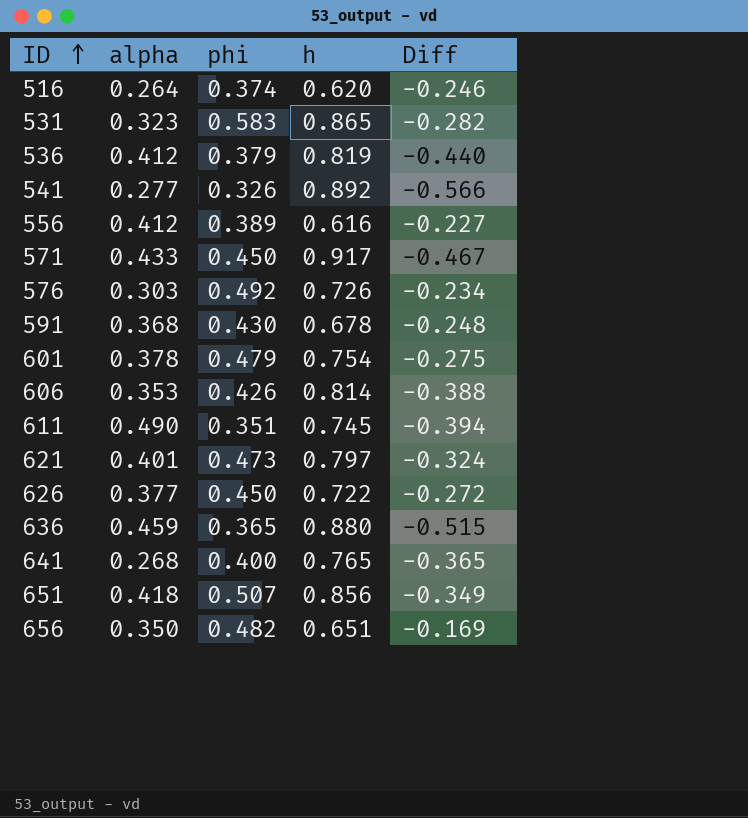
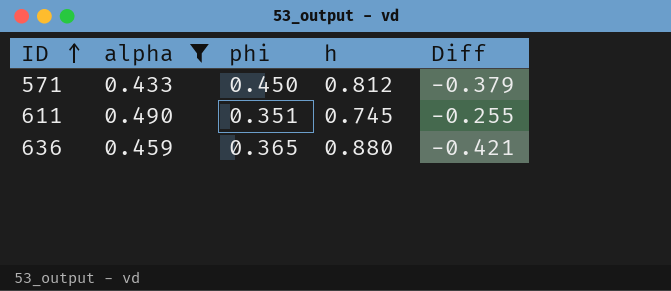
filter: none -> alpha >= 0.433
column Diff | formula: [phi] - [h] -> [alpha] - [h]
571 | h: 0.917 -> 0.812

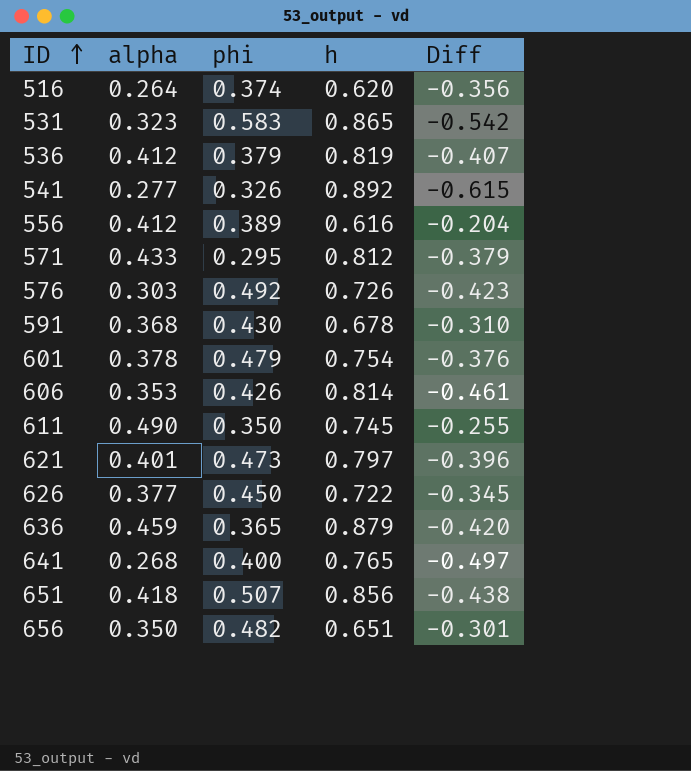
filter: alpha >= 0.433 -> none
571 | phi: 0.450 -> 0.295
611 | phi: 0.351 -> 0.350
636 | h: 0.880 -> 0.879
636 | Diff: -0.421 -> -0.420

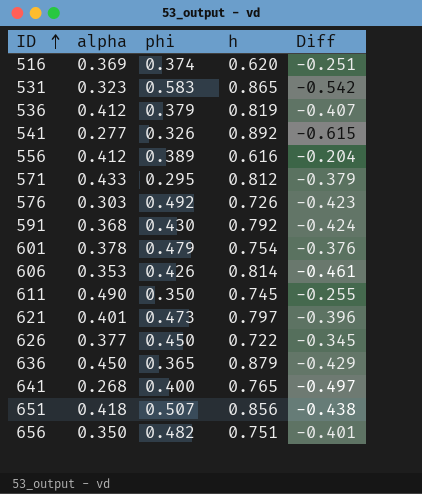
516 | alpha: 0.264 -> 0.369
516 | Diff: -0.356 -> -0.251
591 | h: 0.678 -> 0.792
591 | Diff: -0.310 -> -0.424
636 | alpha: 0.459 -> 0.450
636 | Diff: -0.420 -> -0.429
656 | h: 0.651 -> 0.751
656 | Diff: -0.301 -> -0.401

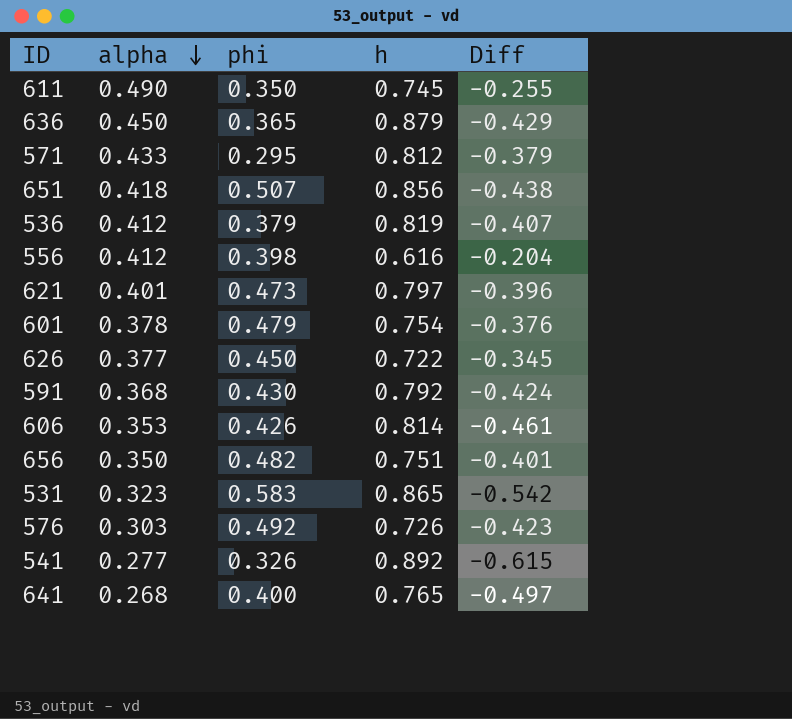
row order: ID ascending -> alpha descending
row 516: 0.369 | 0.374 | 0.620 | -0.251 -> none
556 | phi: 0.389 -> 0.398

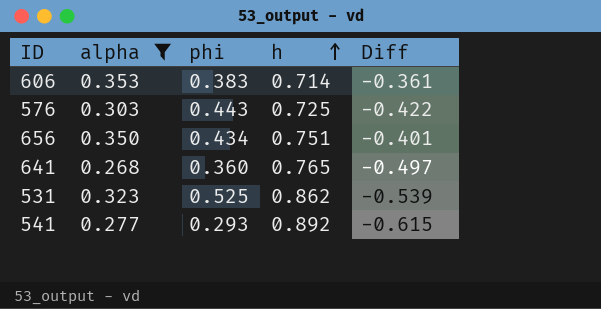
filter: none -> alpha <= 0.353
row order: alpha descending -> h ascending
606 | phi: 0.426 -> 0.383
606 | h: 0.814 -> 0.714
606 | Diff: -0.461 -> -0.361
576 | phi: 0.492 -> 0.443
576 | h: 0.726 -> 0.725
576 | Diff: -0.423 -> -0.422
656 | phi: 0.482 -> 0.434
641 | phi: 0.400 -> 0.360
531 | phi: 0.583 -> 0.525
531 | h: 0.865 -> 0.862
531 | Diff: -0.542 -> -0.539
541 | phi: 0.326 -> 0.293

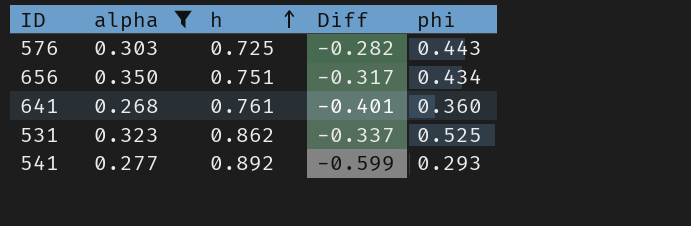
column Diff | formula: [alpha] - [h] -> [phi] - [h]
column phi | position: 3 -> 5
row 606: 0.353 | 0.383 | 0.714 | -0.361 -> none
641 | h: 0.765 -> 0.761

